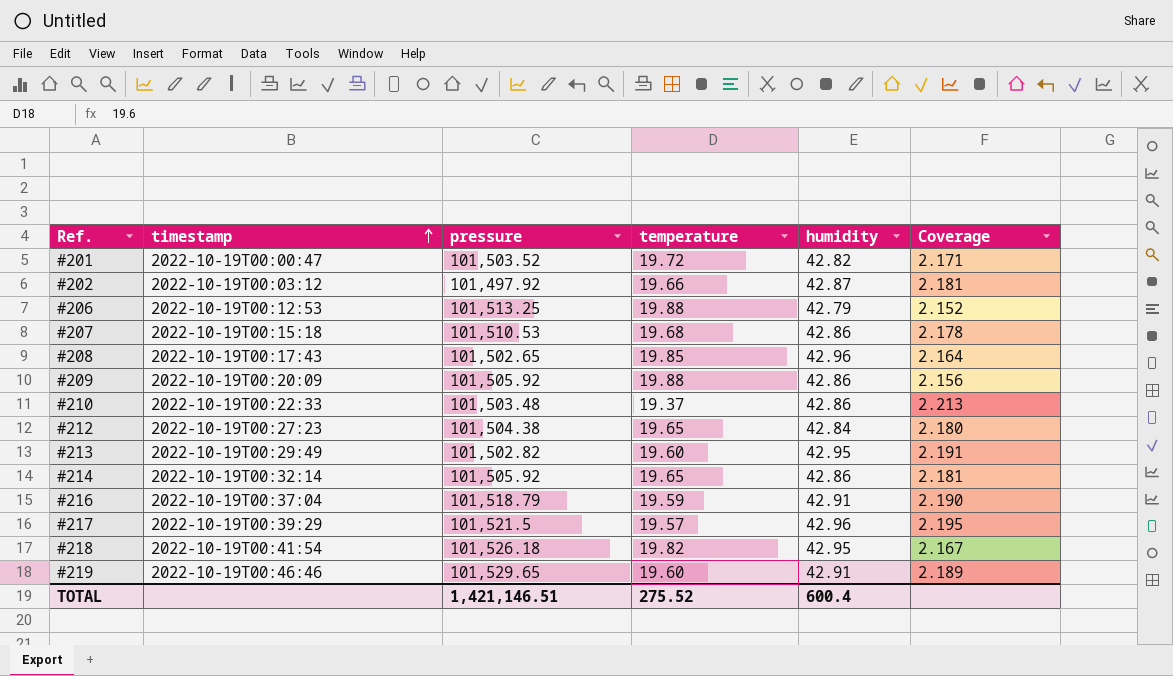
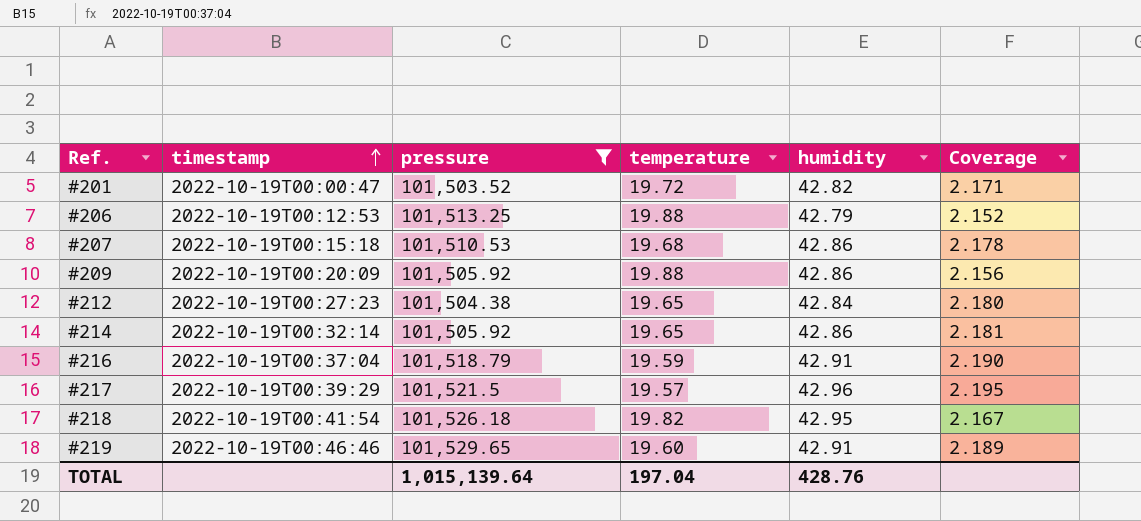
filter: none -> pressure >= 101,503.52
TOTAL | pressure: 1,421,146.51 -> 1,015,139.64
TOTAL | temperature: 275.52 -> 197.04
TOTAL | humidity: 600.4 -> 428.76

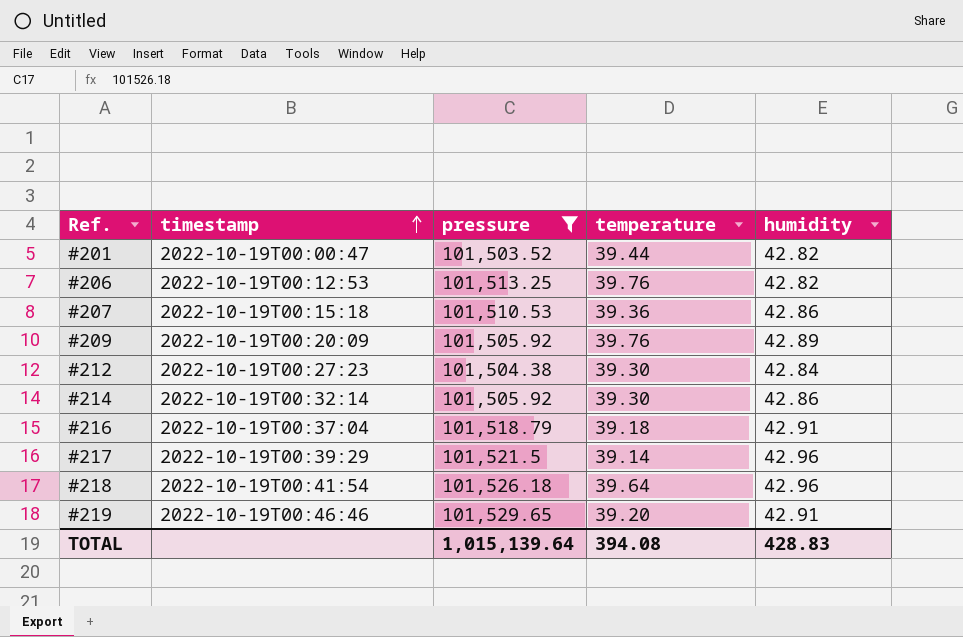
column Coverage | formula: [humidity] / [temperature] -> none
#201 | temperature: 19.72 -> 39.44
#206 | temperature: 19.88 -> 39.76
#206 | humidity: 42.79 -> 42.82
#207 | temperature: 19.68 -> 39.36
#209 | temperature: 19.88 -> 39.76
#209 | humidity: 42.86 -> 42.89
#212 | temperature: 19.65 -> 39.30
#214 | temperature: 19.65 -> 39.30
#216 | temperature: 19.59 -> 39.18
#217 | temperature: 19.57 -> 39.14
#218 | temperature: 19.82 -> 39.64
#218 | humidity: 42.95 -> 42.96
#219 | temperature: 19.60 -> 39.20
TOTAL | temperature: 197.04 -> 394.08
TOTAL | humidity: 428.76 -> 428.83

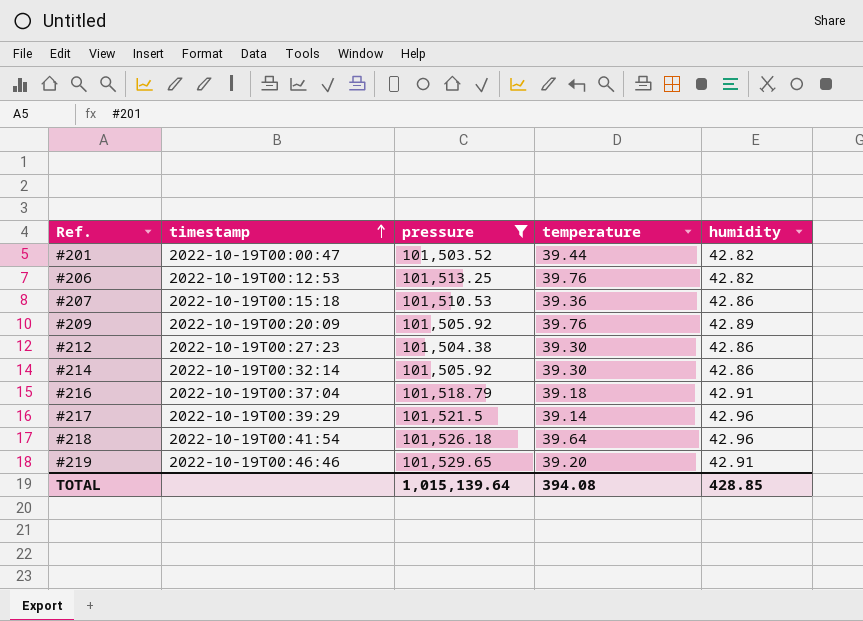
#212 | humidity: 42.84 -> 42.86
TOTAL | humidity: 428.83 -> 428.85

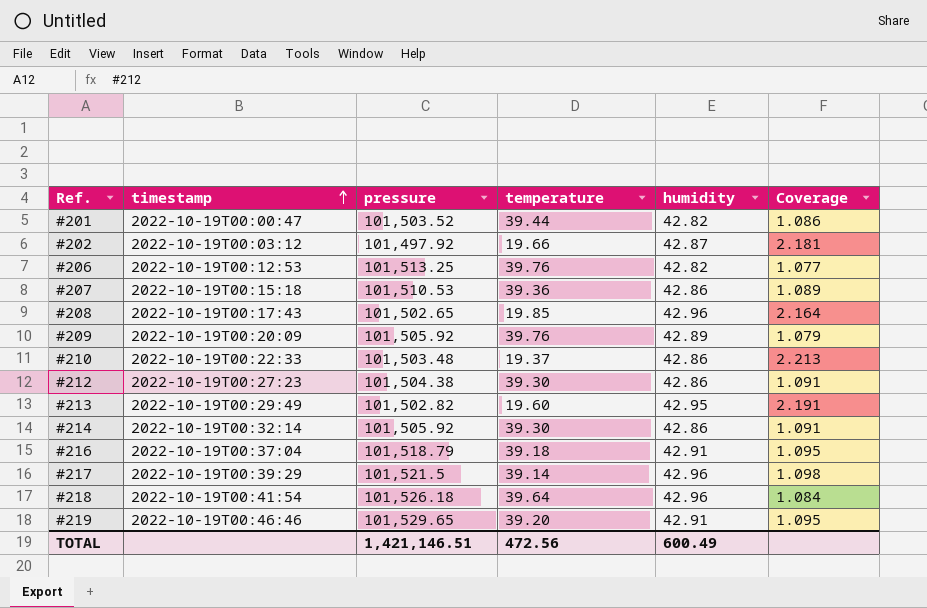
filter: pressure >= 101,503.52 -> none
column Coverage | formula: none -> [humidity] / [temperature]
TOTAL | pressure: 1,015,139.64 -> 1,421,146.51
TOTAL | temperature: 394.08 -> 472.56
TOTAL | humidity: 428.85 -> 600.49

